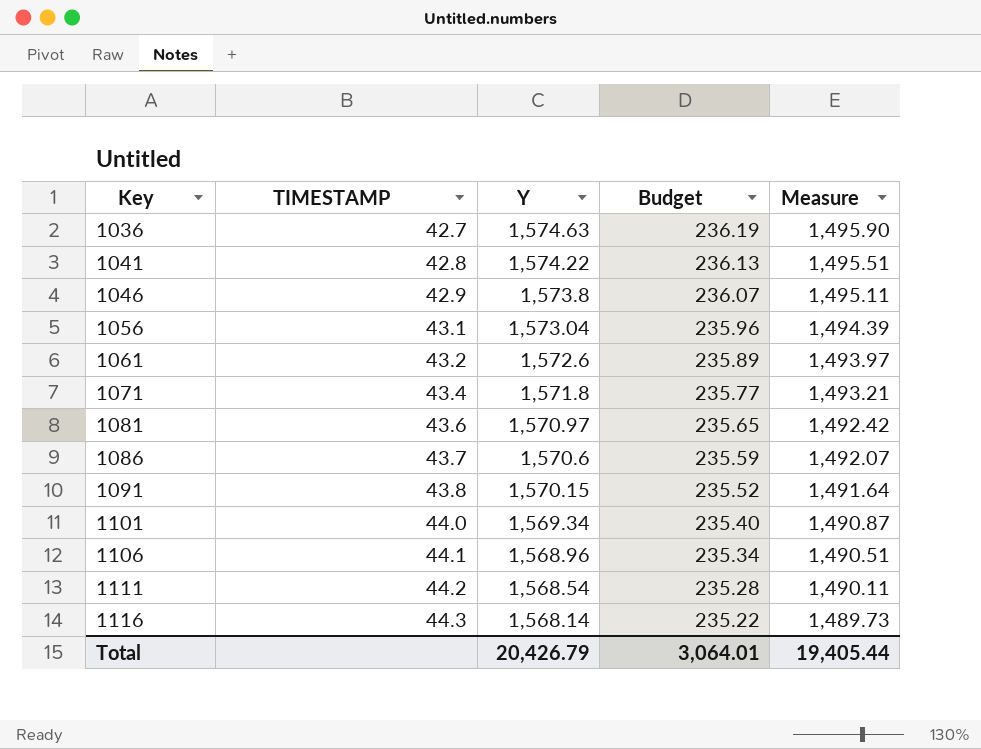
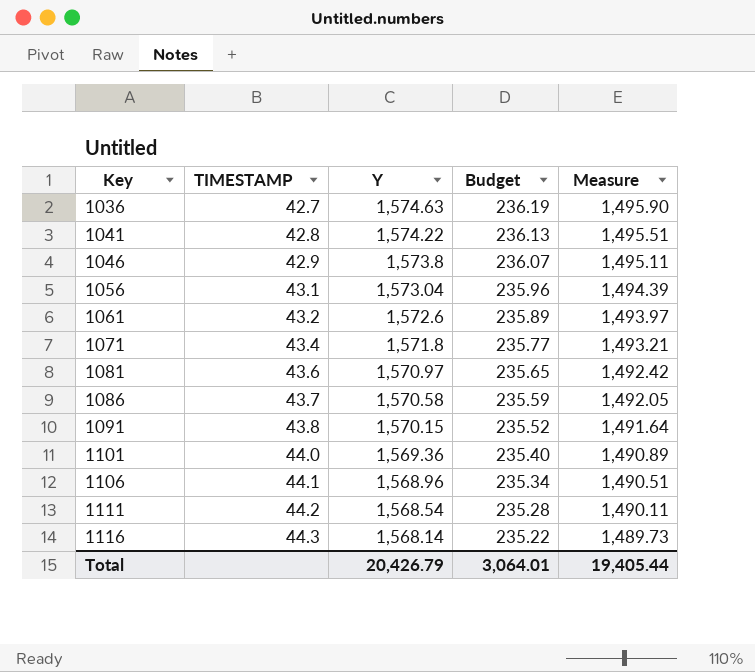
1086 | Y: 1,570.6 -> 1,570.58
1086 | Measure: 1,492.07 -> 1,492.05
1101 | Y: 1,569.34 -> 1,569.36
1101 | Measure: 1,490.87 -> 1,490.89

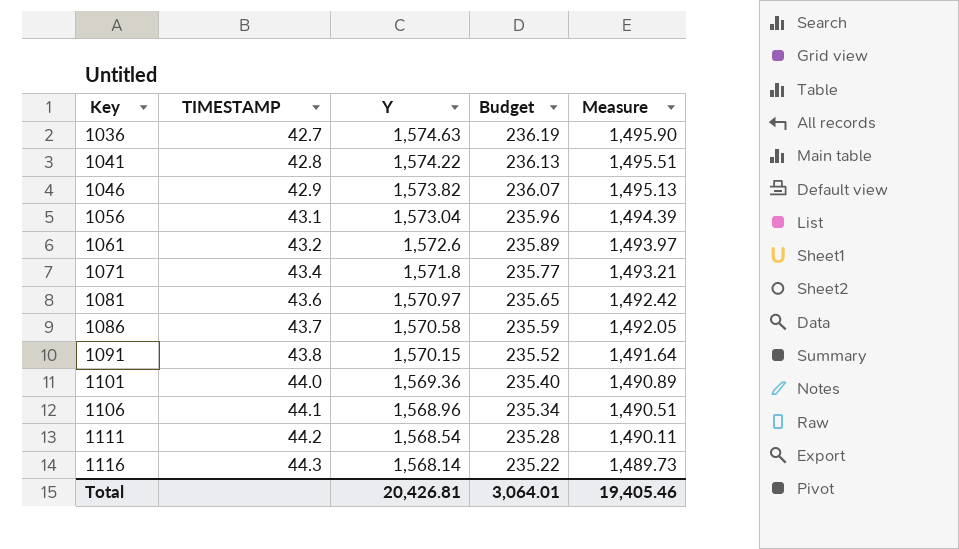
1046 | Y: 1,573.8 -> 1,573.82
1046 | Measure: 1,495.11 -> 1,495.13
Total | Y: 20,426.79 -> 20,426.81
Total | Measure: 19,405.44 -> 19,405.46

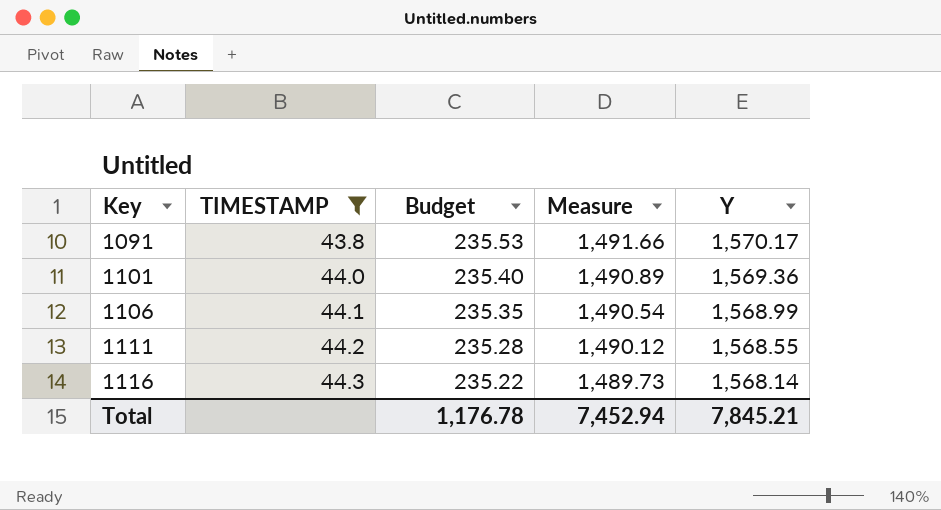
filter: none -> TIMESTAMP >= 43.8
column Y | position: 3 -> 5
1091 | Budget: 235.52 -> 235.53
1091 | Measure: 1,491.64 -> 1,491.66
1091 | Y: 1,570.15 -> 1,570.17
1106 | Budget: 235.34 -> 235.35
1106 | Measure: 1,490.51 -> 1,490.54
1106 | Y: 1,568.96 -> 1,568.99
1111 | Measure: 1,490.11 -> 1,490.12
1111 | Y: 1,568.54 -> 1,568.55
Total | Budget: 3,064.01 -> 1,176.78
Total | Measure: 19,405.46 -> 7,452.94
Total | Y: 20,426.81 -> 7,845.21

